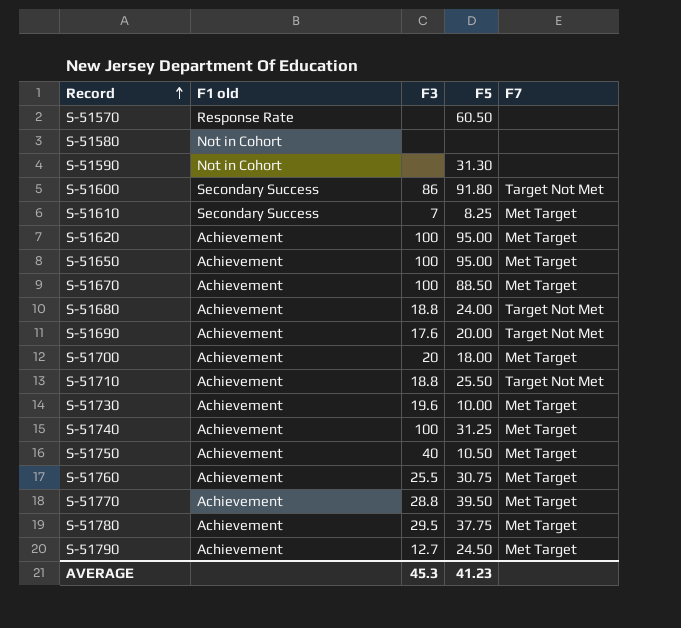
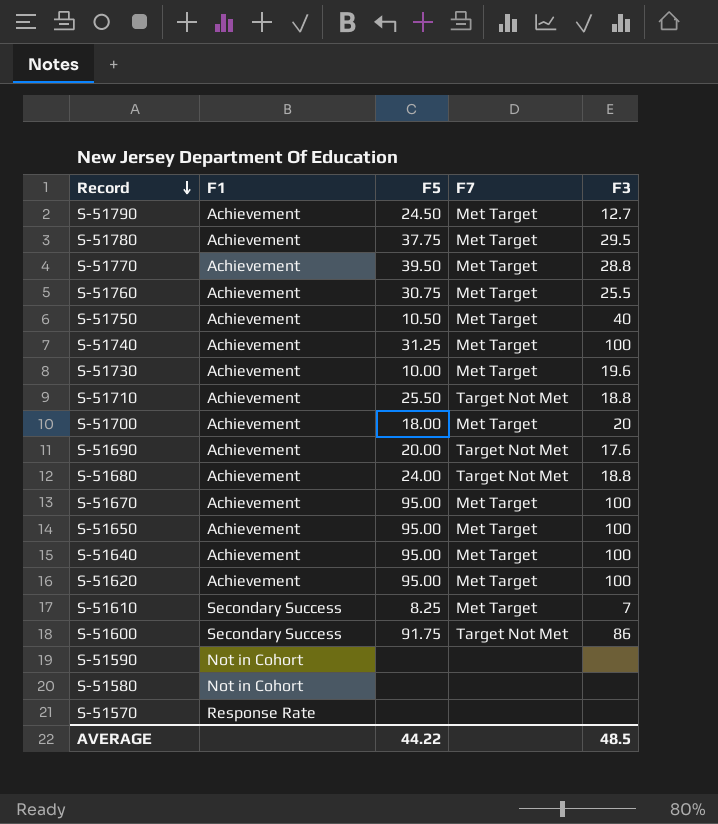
row order: Record ascending -> Record descending
column name: F1 old -> F1
column F3 | position: 3 -> 5
S-51670 | F5: 88.50 -> 95.00
row S-51640: none -> Achievement | 95.00 | Met Target | 100
S-51600 | F5: 91.80 -> 91.75
S-51590 | F5: 31.30 -> none
S-51570 | F5: 60.50 -> none
AVERAGE | F5: 41.23 -> 44.22
AVERAGE | F3: 45.3 -> 48.5

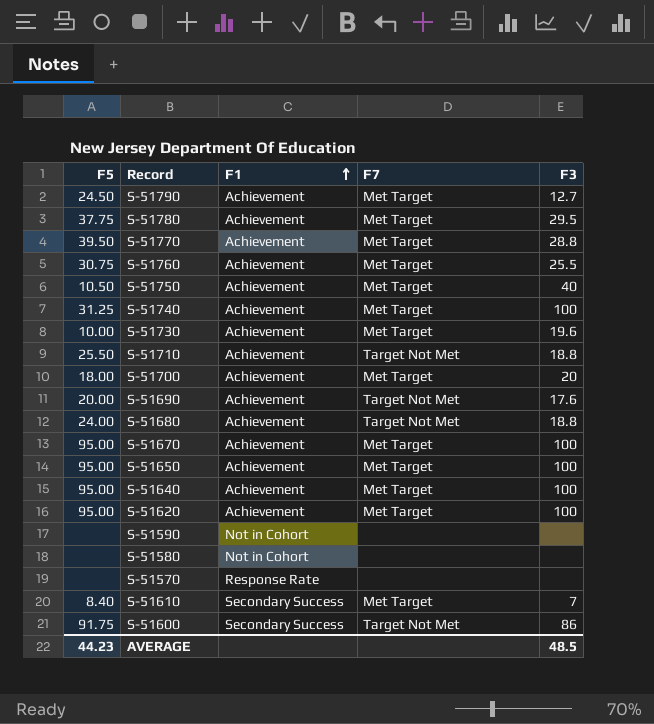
row order: Record descending -> F1 ascending
column F5 | position: 3 -> 1
S-51610 | F5: 8.25 -> 8.40
AVERAGE | F5: 44.22 -> 44.23

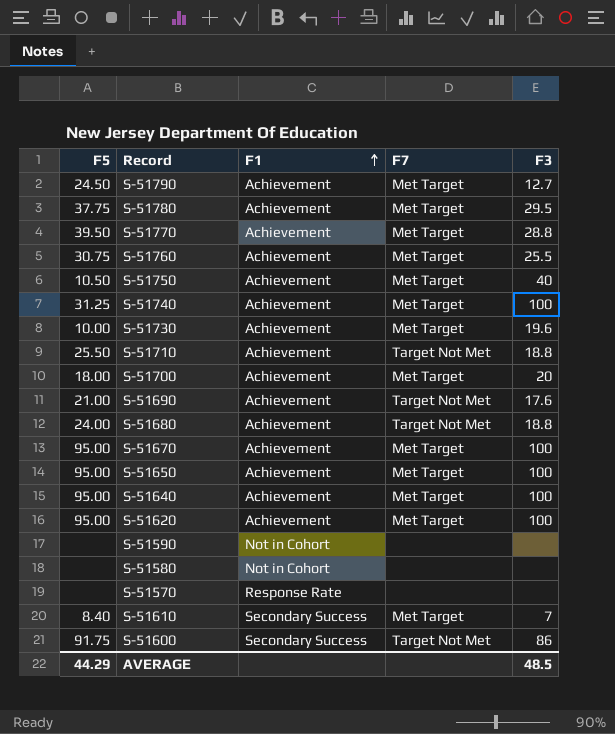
S-51690 | F5: 20.00 -> 21.00
AVERAGE | F5: 44.23 -> 44.29

